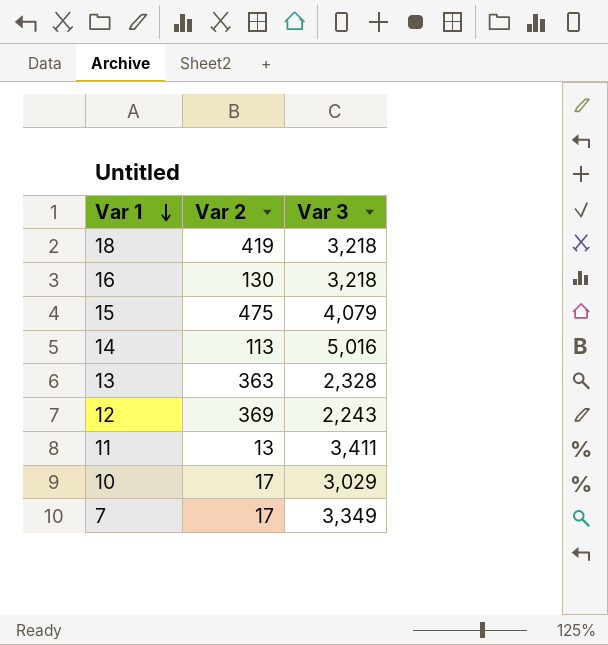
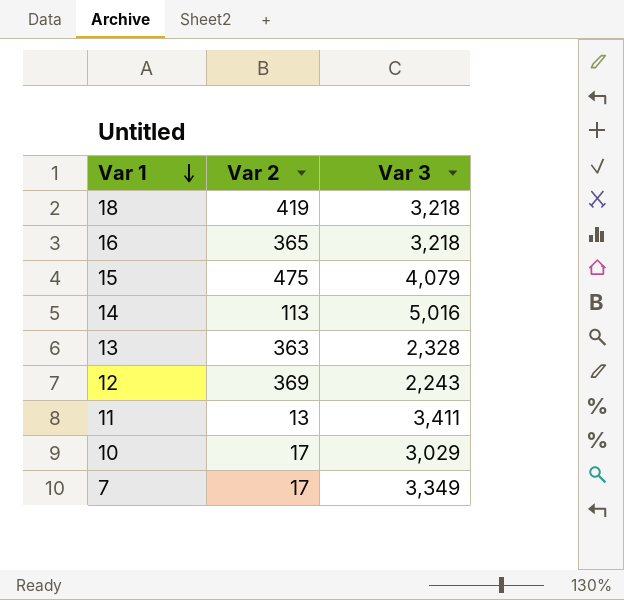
16 | Var 2: 130 -> 365

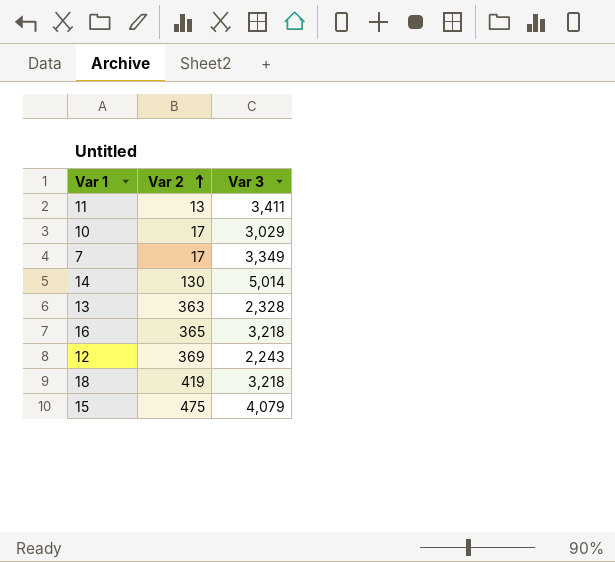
row order: Var 1 descending -> Var 2 ascending
14 | Var 2: 113 -> 130
14 | Var 3: 5,016 -> 5,014

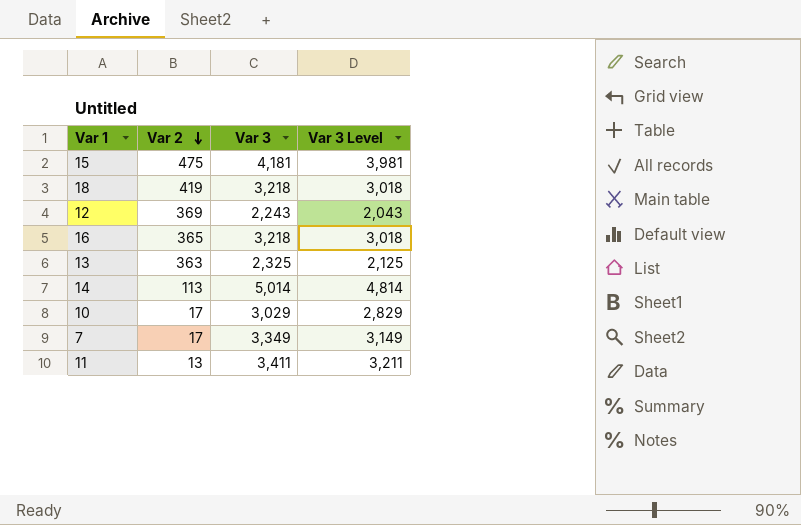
row order: Var 2 ascending -> Var 2 descending
column Var 3 Level | formula: none -> [Var 3] - 200
15 | Var 3: 4,079 -> 4,181
13 | Var 3: 2,328 -> 2,325
14 | Var 2: 130 -> 113

